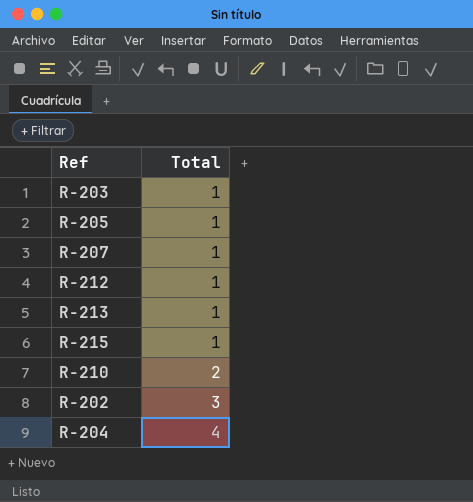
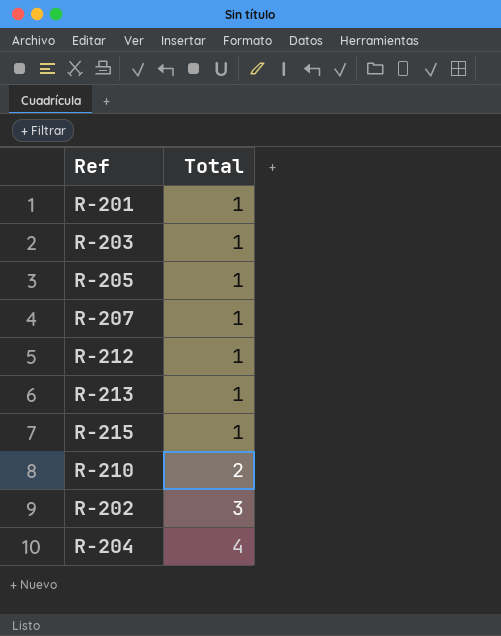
row R-201: none -> 1

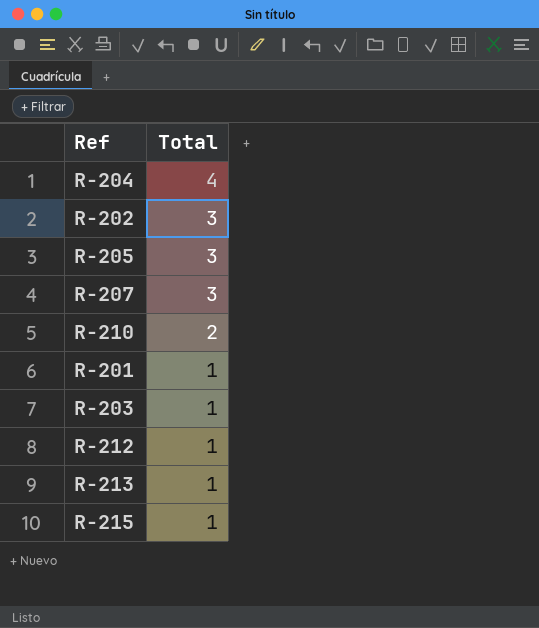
row order: Total ascending -> Total descending
R-205 | Total: 1 -> 3
R-207 | Total: 1 -> 3

